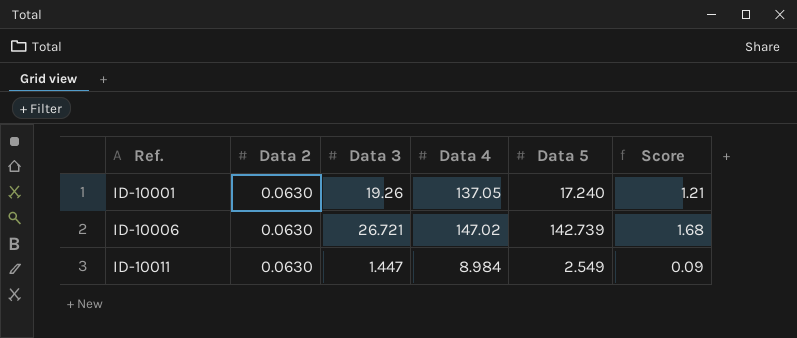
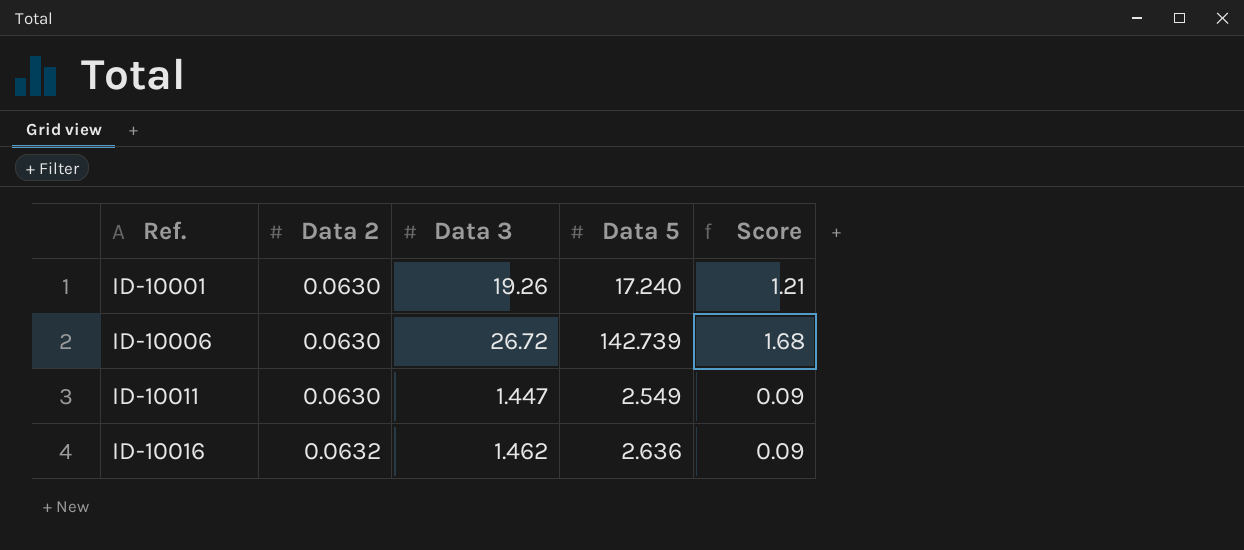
column Data 4 | position: 4 -> none
ID-10006 | Data 3: 26.721 -> 26.72
row ID-10016: none -> 0.0632 | 1.462 | 2.636 | 0.09

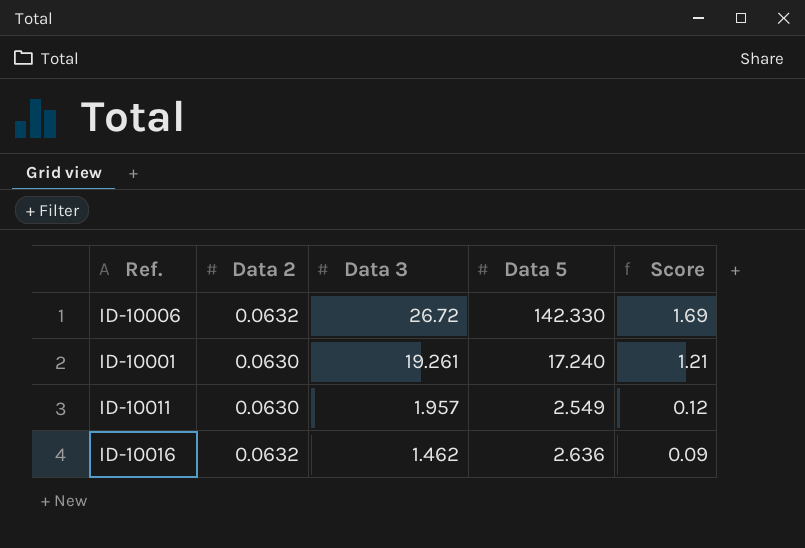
row order: Ref. ascending -> Data 3 descending
ID-10006 | Data 2: 0.0630 -> 0.0632
ID-10006 | Data 5: 142.739 -> 142.330
ID-10006 | Score: 1.68 -> 1.69
ID-10001 | Data 3: 19.26 -> 19.261
ID-10011 | Data 3: 1.447 -> 1.957
ID-10011 | Score: 0.09 -> 0.12

